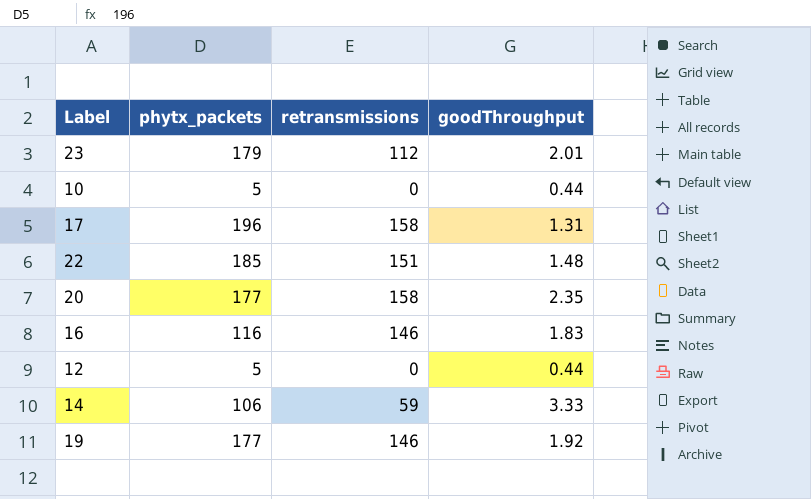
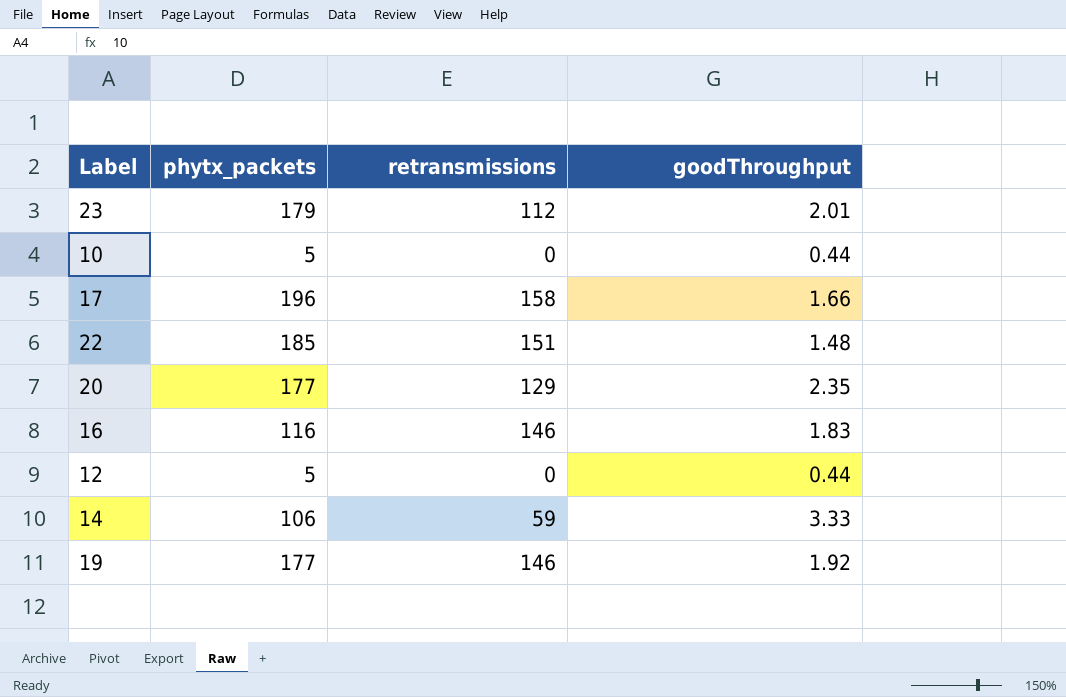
17 | goodThroughput: 1.31 -> 1.66
20 | retransmissions: 158 -> 129

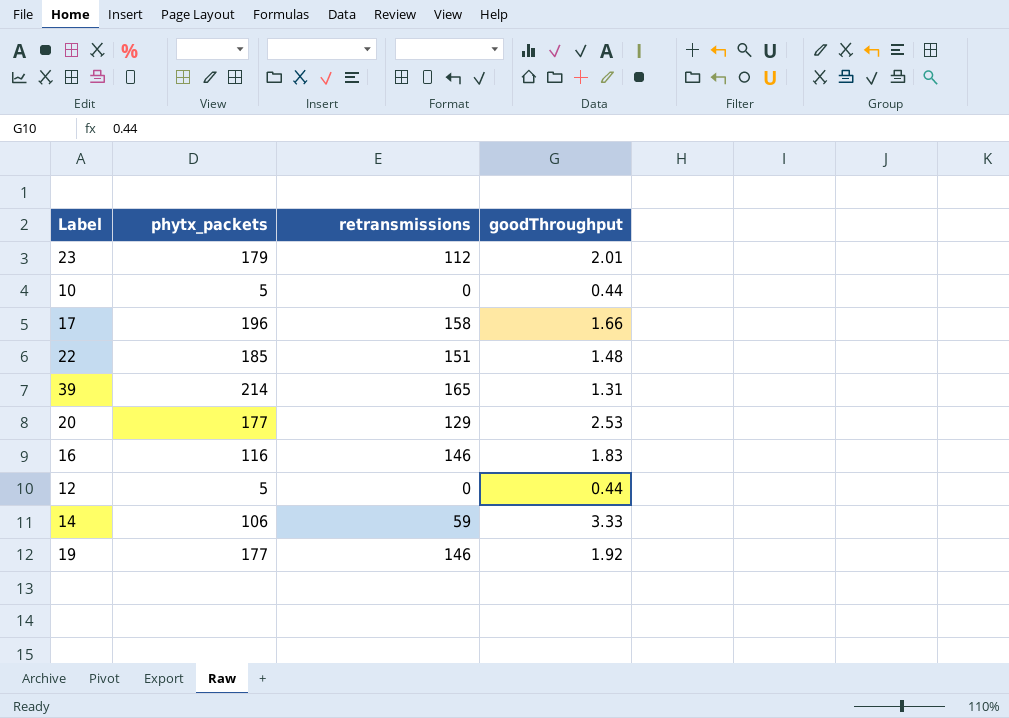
row 39: none -> 214 | 165 | 1.31
20 | goodThroughput: 2.35 -> 2.53

